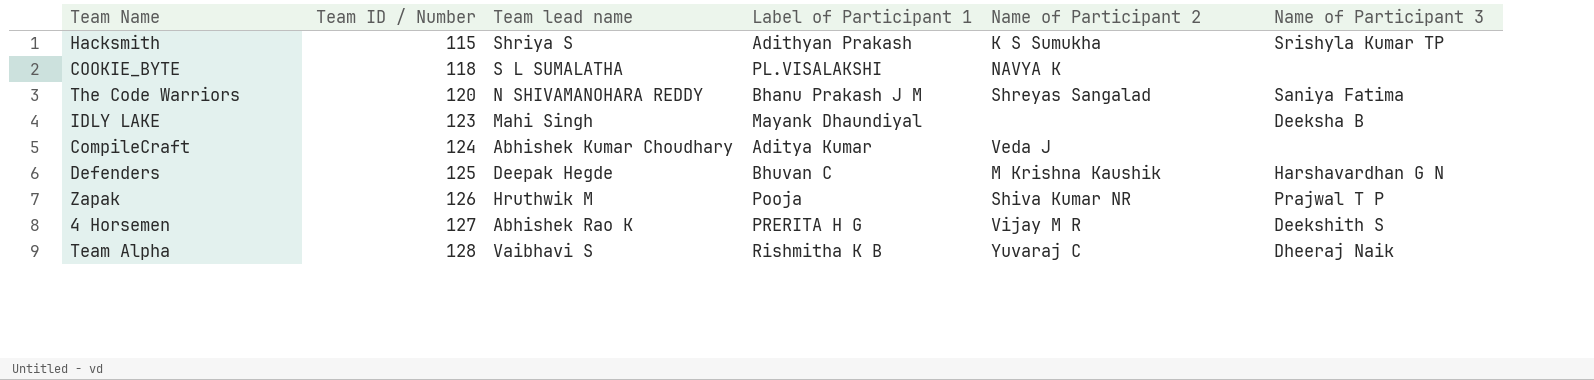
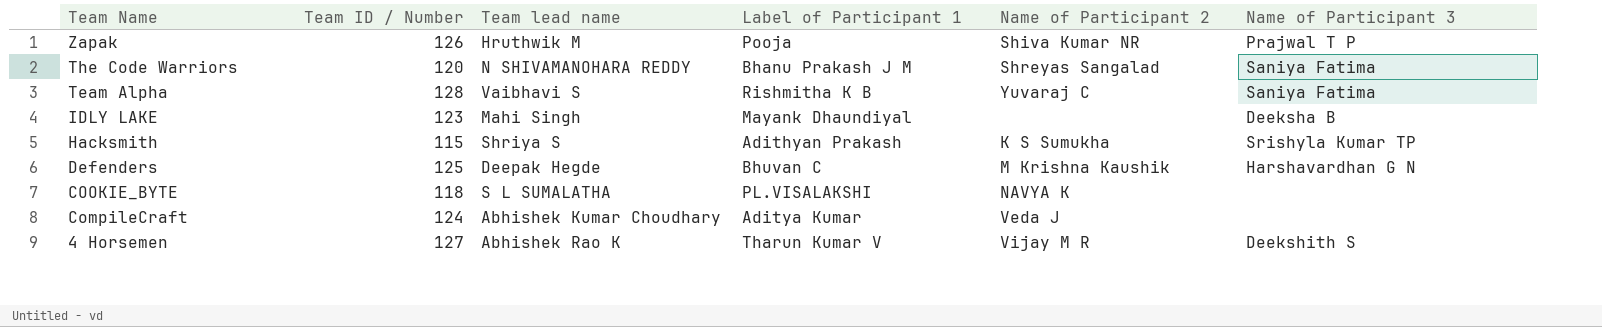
row order: Team ID / Number ascending -> Team Name descending
Team Alpha | Name of Participant 3: Dheeraj Naik -> Saniya Fatima
4 Horsemen | Label of Participant 1: PRERITA H G -> Tharun Kumar V

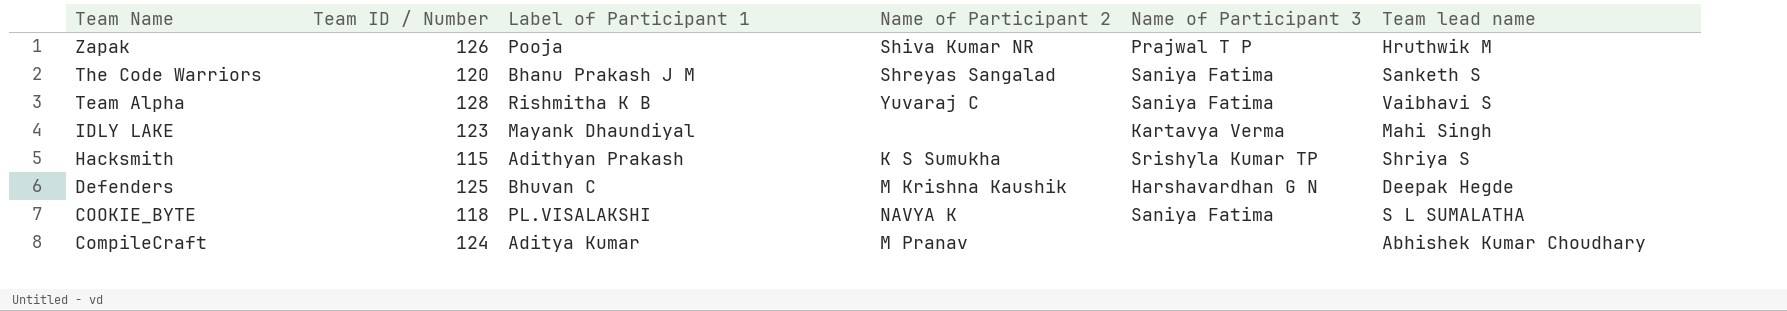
column Team lead name | position: 3 -> 6
row 4 Horsemen: 127 | Abhishek Rao K | Tharun Kumar V | Vijay M R | Deekshith S -> none
The Code Warriors | Team lead name: N SHIVAMANOHARA REDDY -> Sanketh S
IDLY LAKE | Name of Participant 3: Deeksha B -> Kartavya Verma
COOKIE_BYTE | Name of Participant 3: none -> Saniya Fatima
CompileCraft | Name of Participant 2: Veda J -> M Pranav

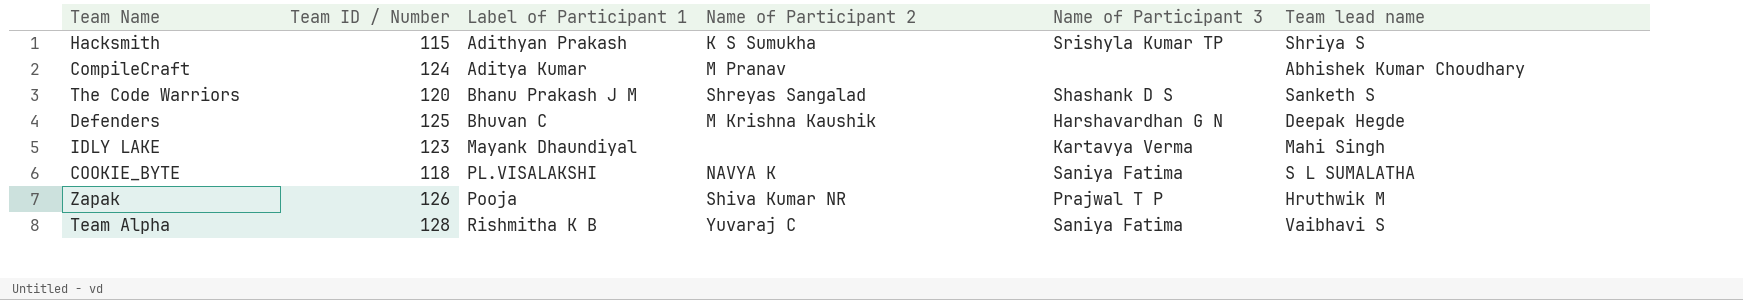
row order: Team Name descending -> Label of Participant 1 ascending
The Code Warriors | Name of Participant 3: Saniya Fatima -> Shashank D S

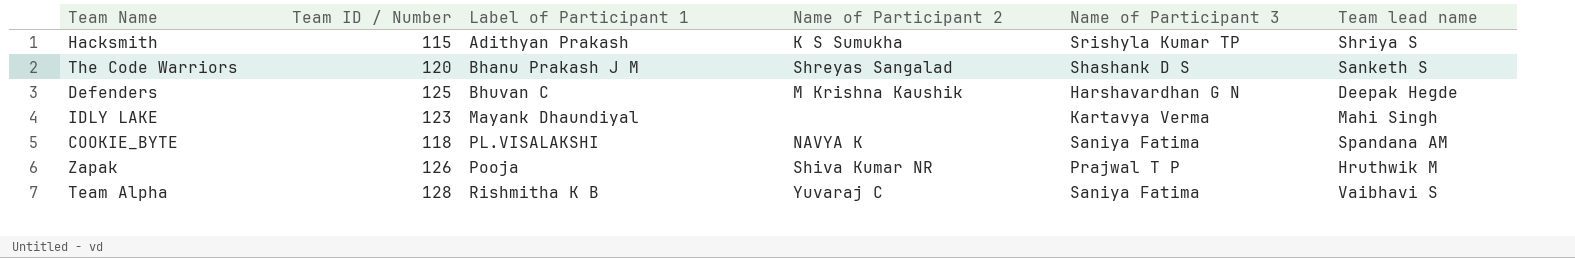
row CompileCraft: 124 | Aditya Kumar | M Pranav | none | Abhishek Kumar Choudhary -> none
COOKIE_BYTE | Team lead name: S L SUMALATHA -> Spandana AM

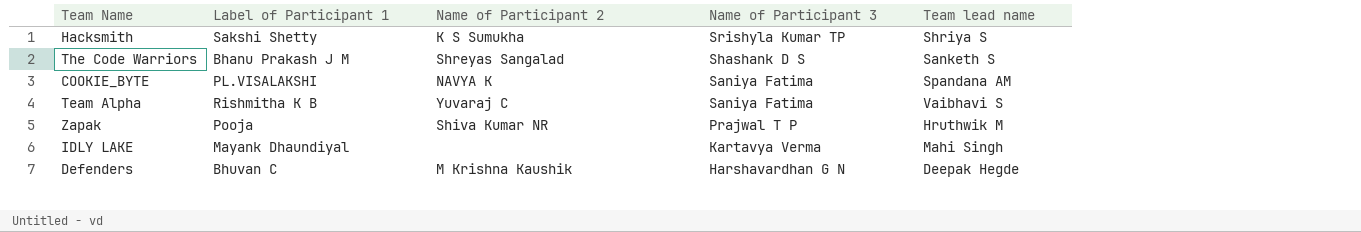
row order: Label of Participant 1 ascending -> Name of Participant 3 descending
column Team ID / Number | position: 2 -> none
Hacksmith | Label of Participant 1: Adithyan Prakash -> Sakshi Shetty

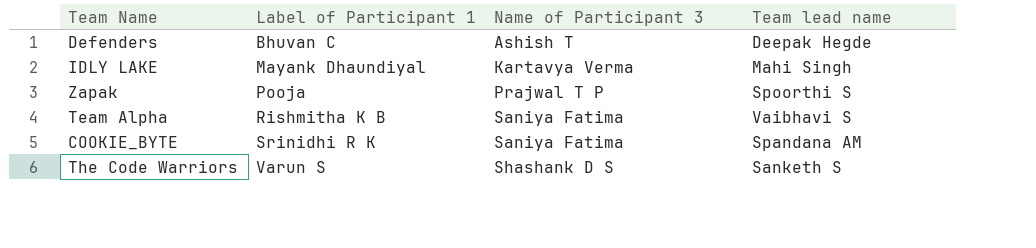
row order: Name of Participant 3 descending -> Label of Participant 1 ascending
column Name of Participant 2 | position: 3 -> none
row Hacksmith: Sakshi Shetty | K S Sumukha | Srishyla Kumar TP | Shriya S -> none
Defenders | Name of Participant 3: Harshavardhan G N -> Ashish T
Zapak | Team lead name: Hruthwik M -> Spoorthi S
COOKIE_BYTE | Label of Participant 1: PL.VISALAKSHI -> Srinidhi R K
The Code Warriors | Label of Participant 1: Bhanu Prakash J M -> Varun S

